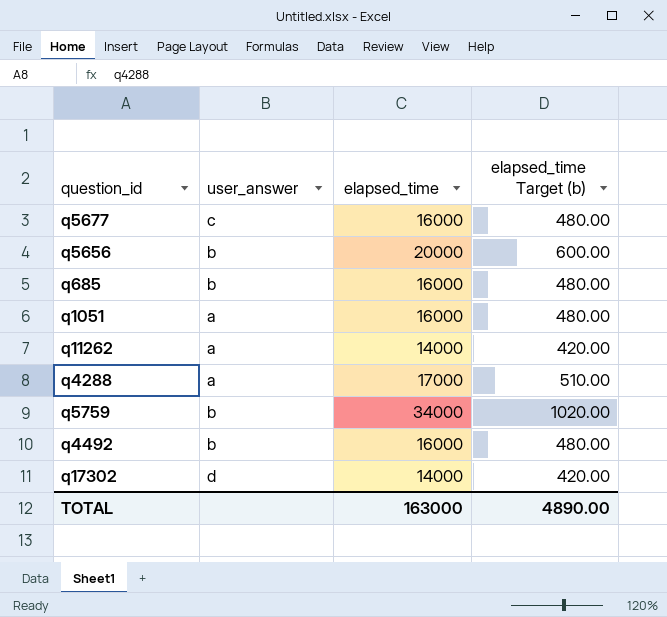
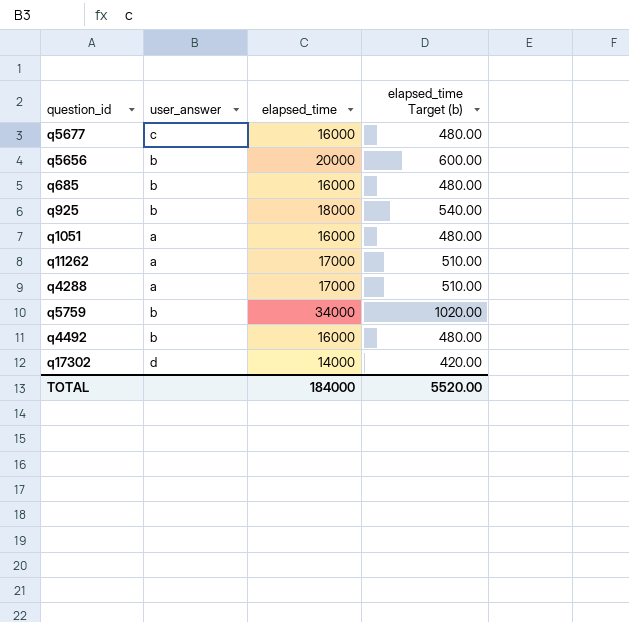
row q925: none -> b | 18000 | 540.00
q11262 | elapsed_time: 14000 -> 17000
q11262 | elapsed_time Target (b): 420.00 -> 510.00
TOTAL | elapsed_time: 163000 -> 184000
TOTAL | elapsed_time Target (b): 4890.00 -> 5520.00

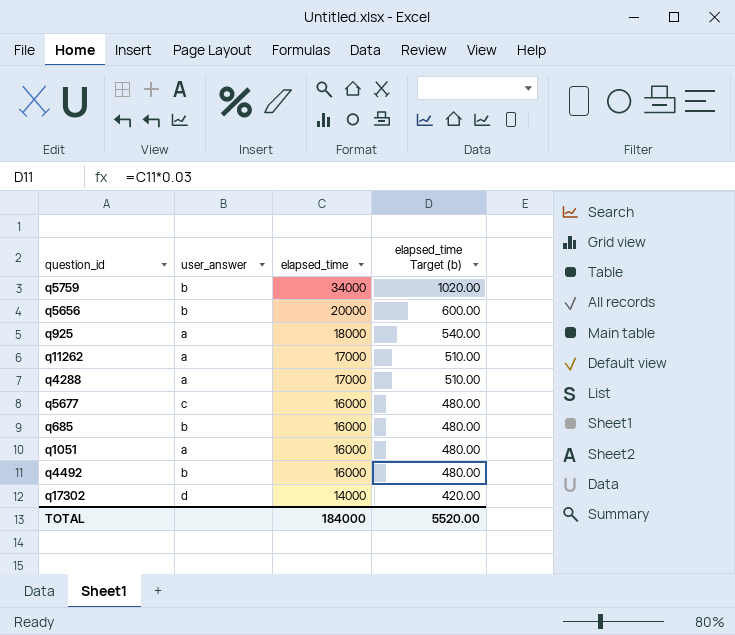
row order: none -> elapsed_time descending
q925 | user_answer: b -> a

